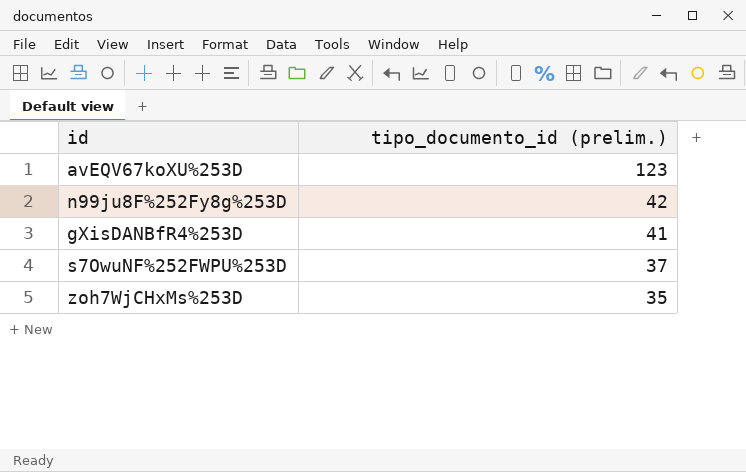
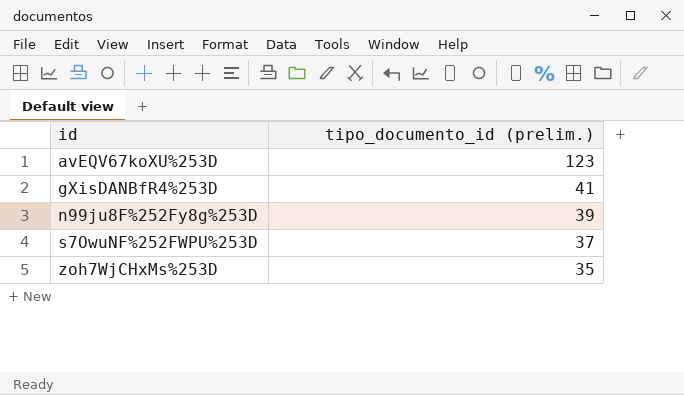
row order: tipo_documento_id (prelim.) descending -> id ascending
n99ju8F%252Fy8g%253D | tipo_documento_id (prelim.): 42 -> 39

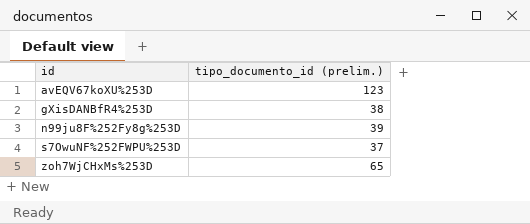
gXisDANBfR4%253D | tipo_documento_id (prelim.): 41 -> 38
zoh7WjCHxMs%253D | tipo_documento_id (prelim.): 35 -> 65

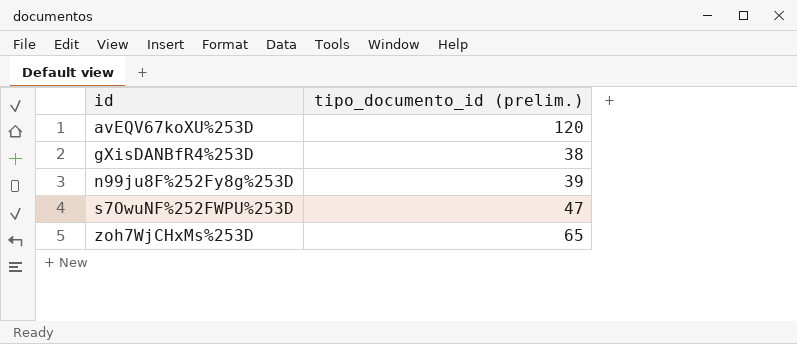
avEQV67koXU%253D | tipo_documento_id (prelim.): 123 -> 120
s7OwuNF%252FWPU%253D | tipo_documento_id (prelim.): 37 -> 47

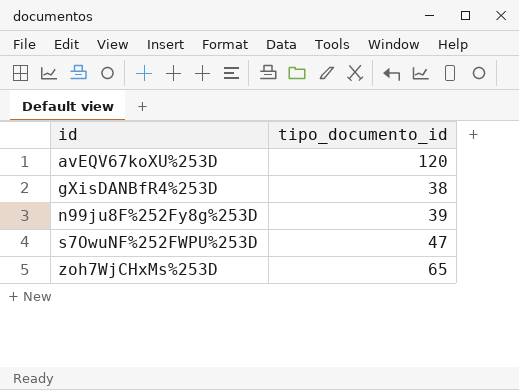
column name: tipo_documento_id (prelim.) -> tipo_documento_id

